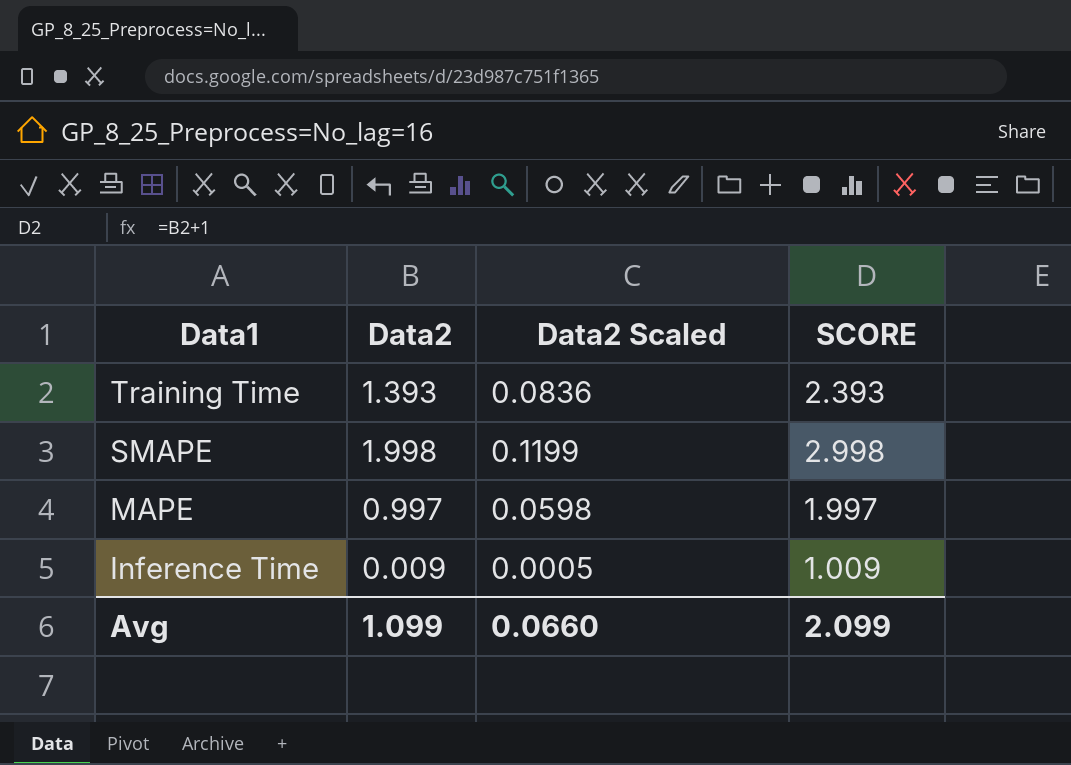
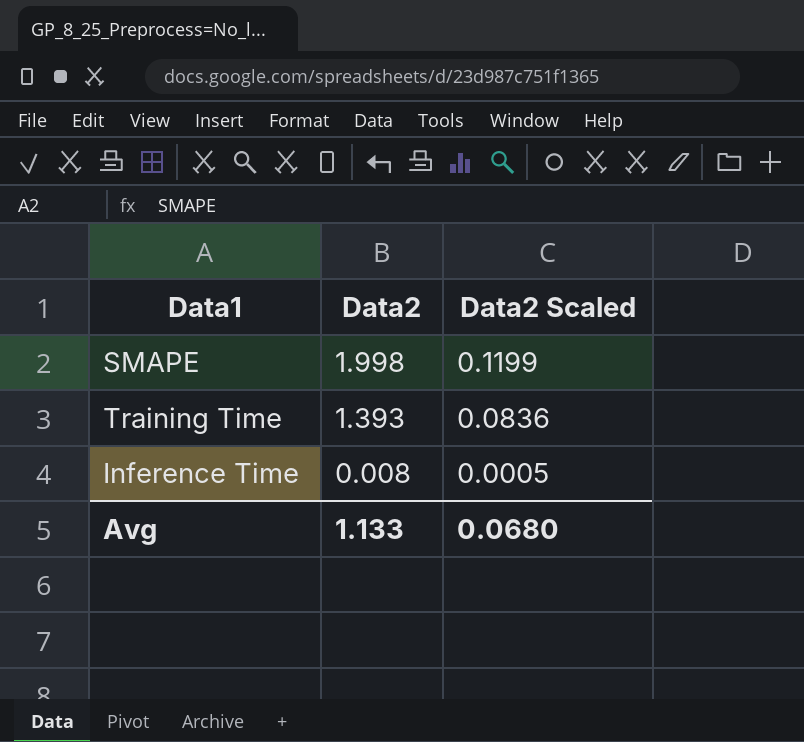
row order: Data1 descending -> Data2 descending
column SCORE | formula: [Data2] + 1 -> none
row MAPE: 0.997 | 0.0598 | 1.997 -> none
Inference Time | Data2: 0.009 -> 0.008
Avg | Data2: 1.099 -> 1.133
Avg | Data2 Scaled: 0.0660 -> 0.0680

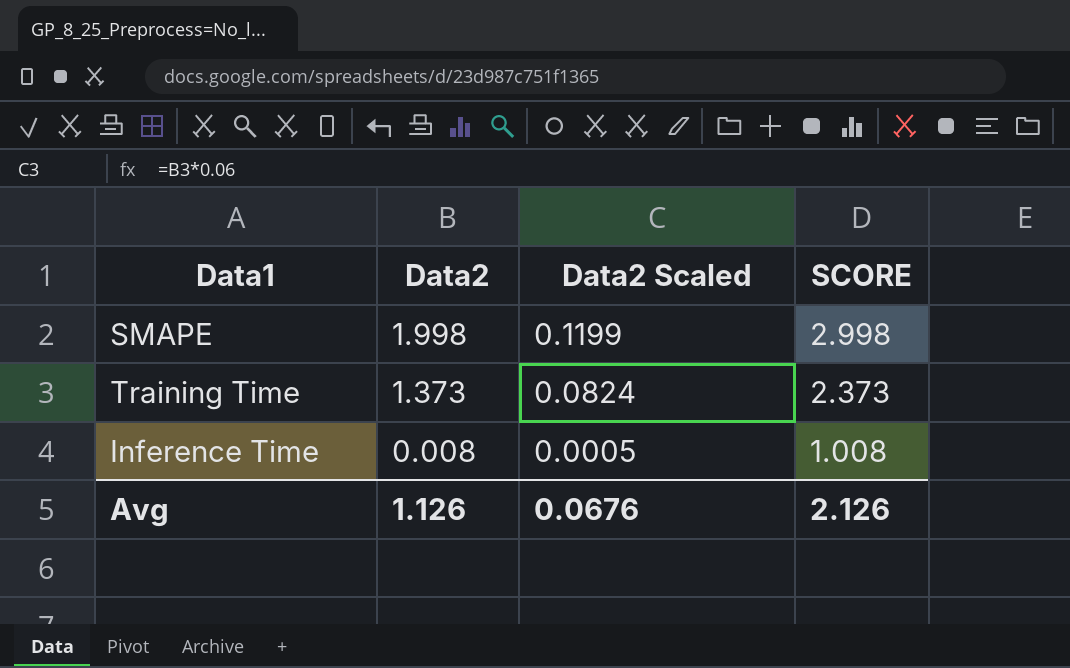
column SCORE | formula: none -> [Data2] + 1
Training Time | Data2: 1.393 -> 1.373
Training Time | Data2 Scaled: 0.0836 -> 0.0824
Avg | Data2: 1.133 -> 1.126
Avg | Data2 Scaled: 0.0680 -> 0.0676

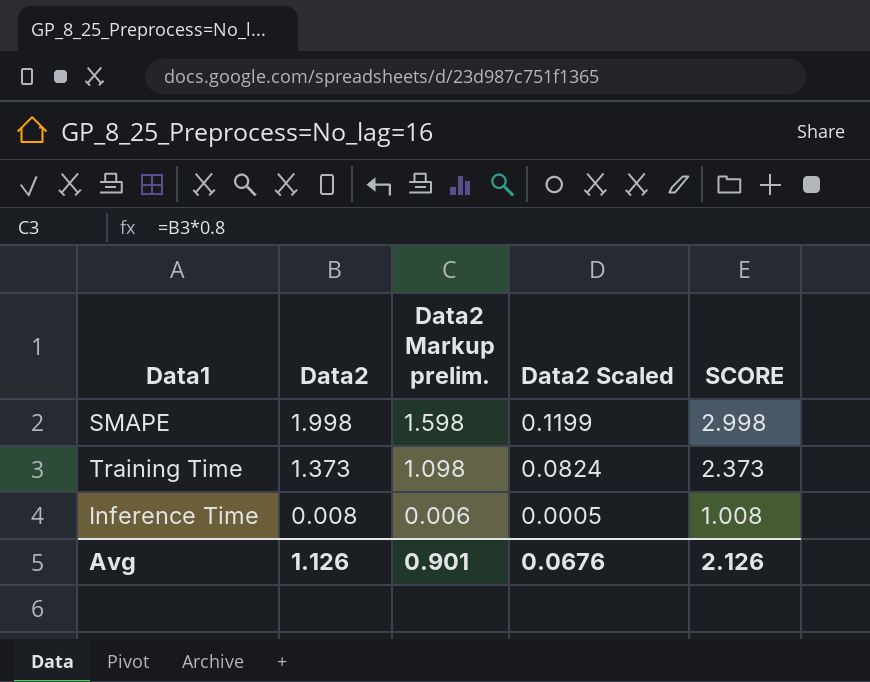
column Data2 Markup prelim. | formula: none -> [Data2] * 0.8

